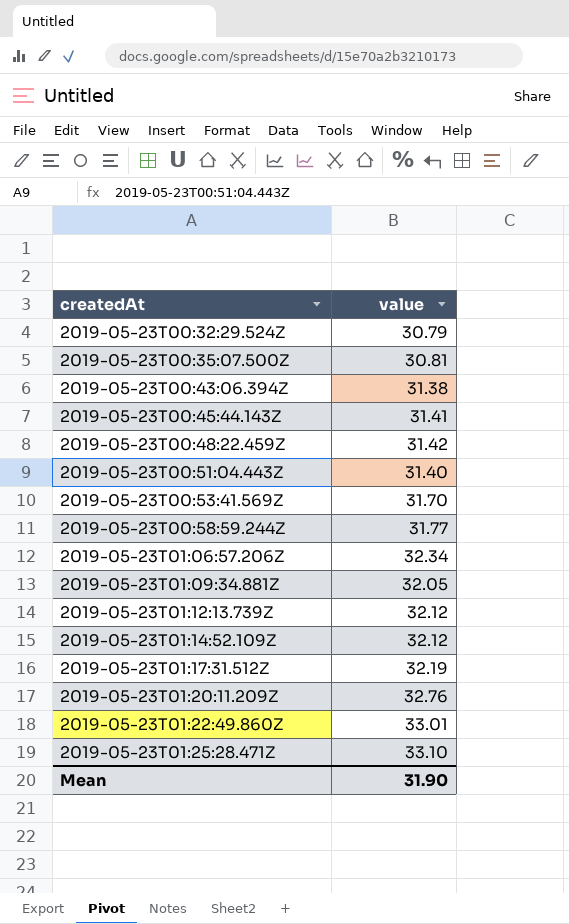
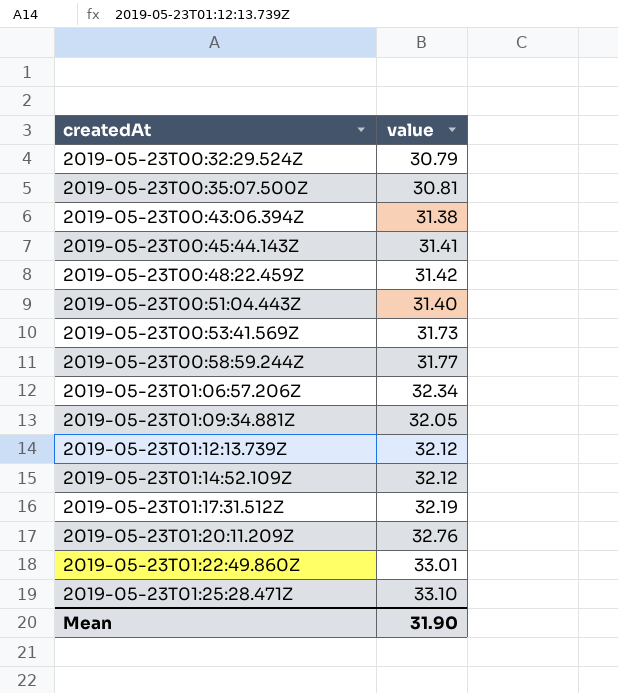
2019-05-23T00:53:41.569Z | value: 31.70 -> 31.73

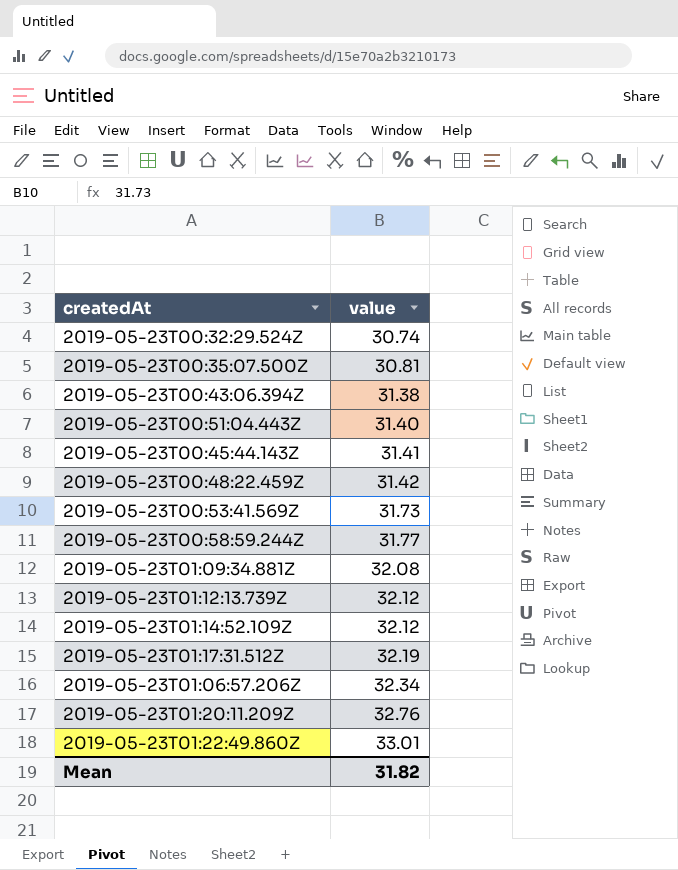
row order: createdAt ascending -> value ascending
row 2019-05-23T01:25:28.471Z: 33.10 -> none
2019-05-23T00:32:29.524Z | value: 30.79 -> 30.74
2019-05-23T01:09:34.881Z | value: 32.05 -> 32.08
Mean | value: 31.90 -> 31.82

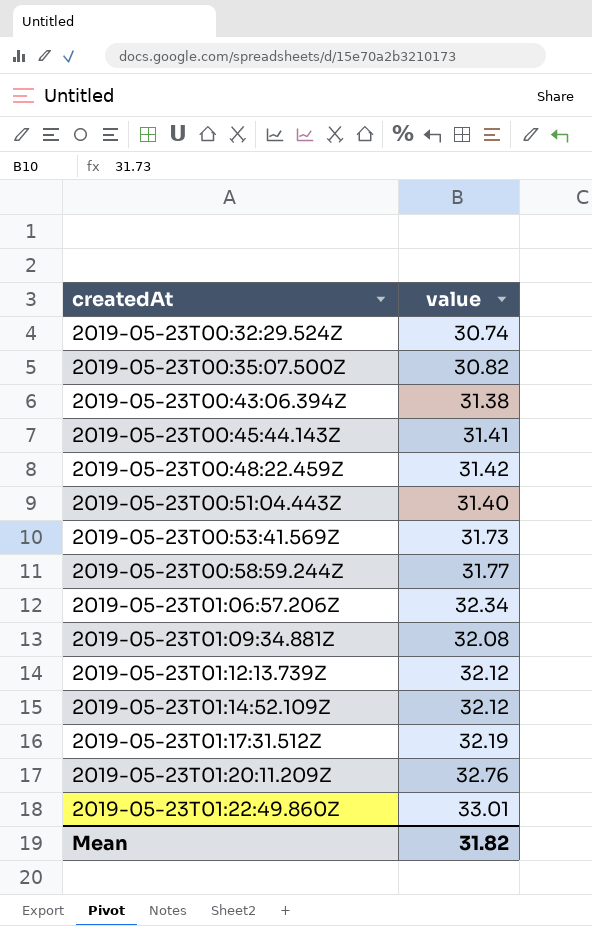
row order: value ascending -> createdAt ascending
2019-05-23T00:35:07.500Z | value: 30.81 -> 30.82

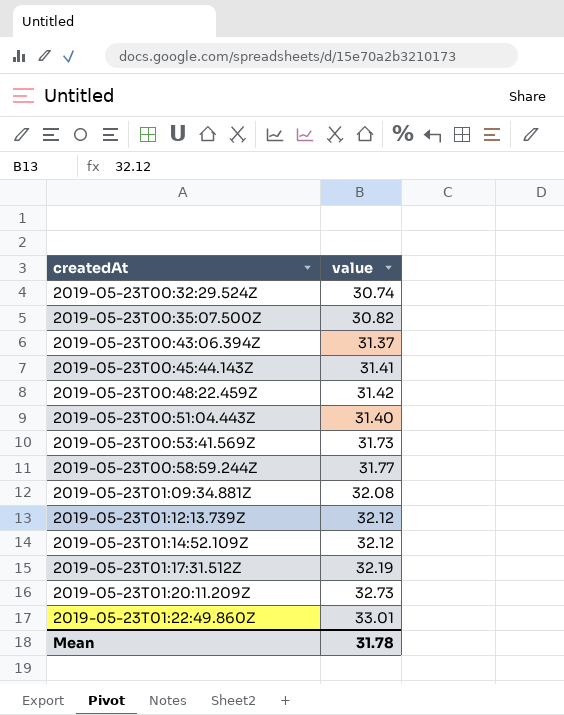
row 2019-05-23T01:06:57.206Z: 32.34 -> none
2019-05-23T00:43:06.394Z | value: 31.38 -> 31.37
2019-05-23T01:20:11.209Z | value: 32.76 -> 32.73
Mean | value: 31.82 -> 31.78

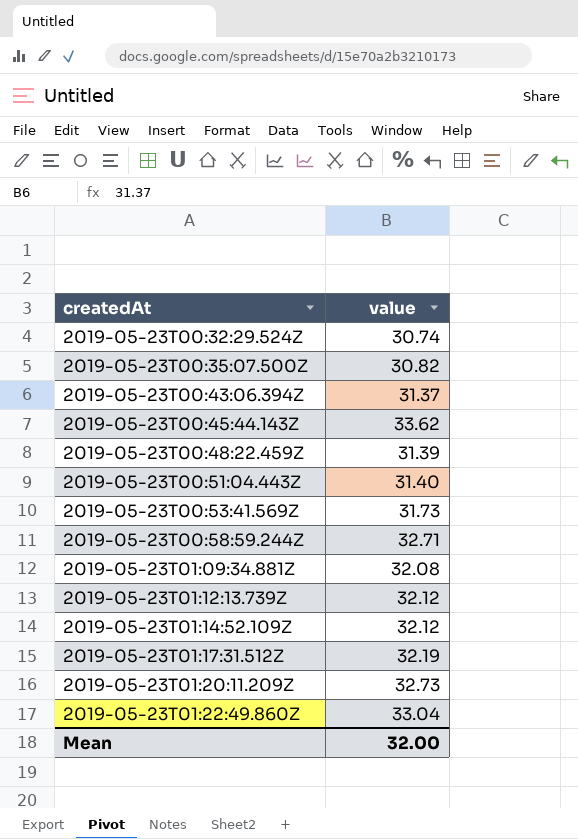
2019-05-23T00:45:44.143Z | value: 31.41 -> 33.62
2019-05-23T00:48:22.459Z | value: 31.42 -> 31.39
2019-05-23T00:58:59.244Z | value: 31.77 -> 32.71
2019-05-23T01:22:49.860Z | value: 33.01 -> 33.04
Mean | value: 31.78 -> 32.00

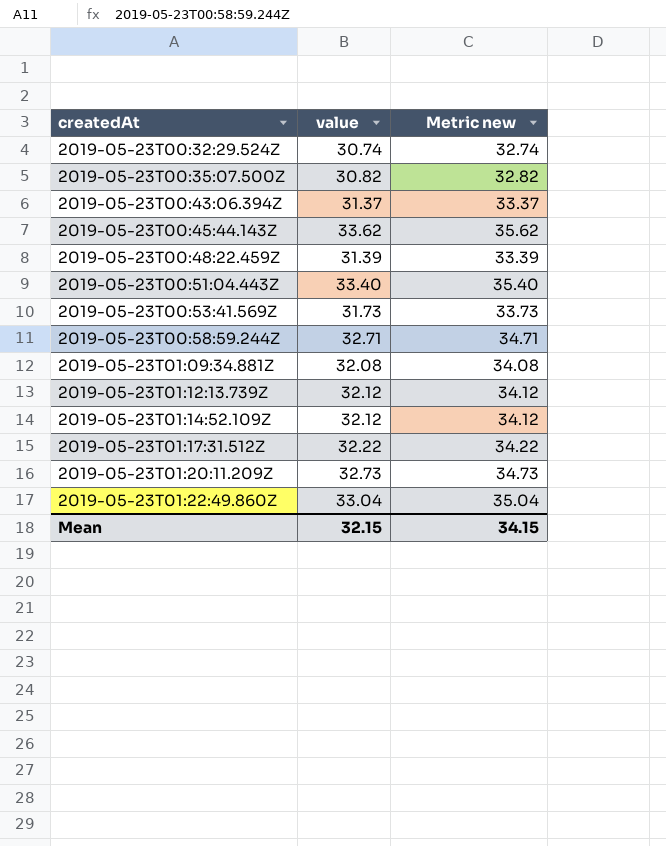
column Metric new | formula: none -> [value] + 2
2019-05-23T00:51:04.443Z | value: 31.40 -> 33.40
2019-05-23T01:17:31.512Z | value: 32.19 -> 32.22
Mean | value: 32.00 -> 32.15

